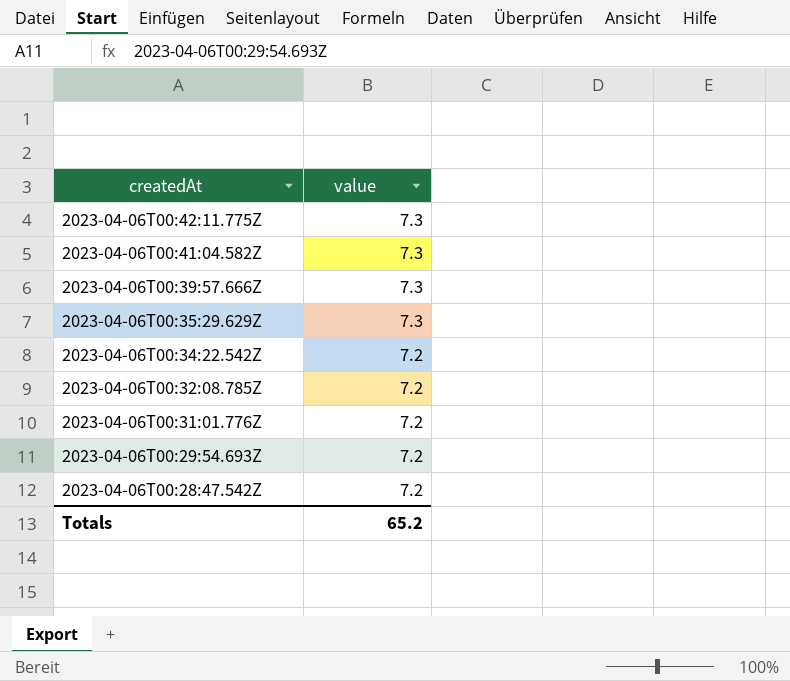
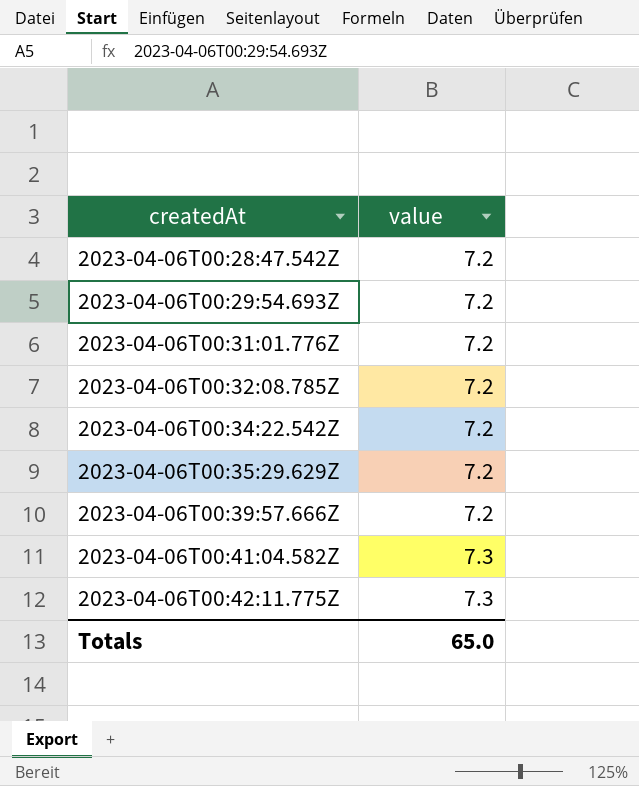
row order: createdAt descending -> createdAt ascending
2023-04-06T00:35:29.629Z | value: 7.3 -> 7.2
2023-04-06T00:39:57.666Z | value: 7.3 -> 7.2
Totals | value: 65.2 -> 65.0

